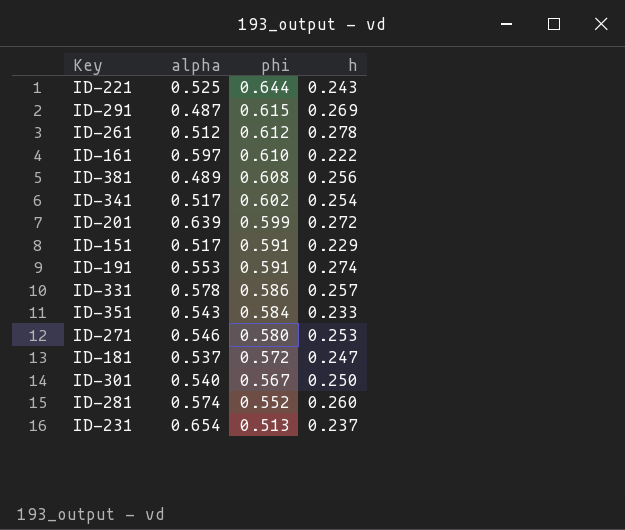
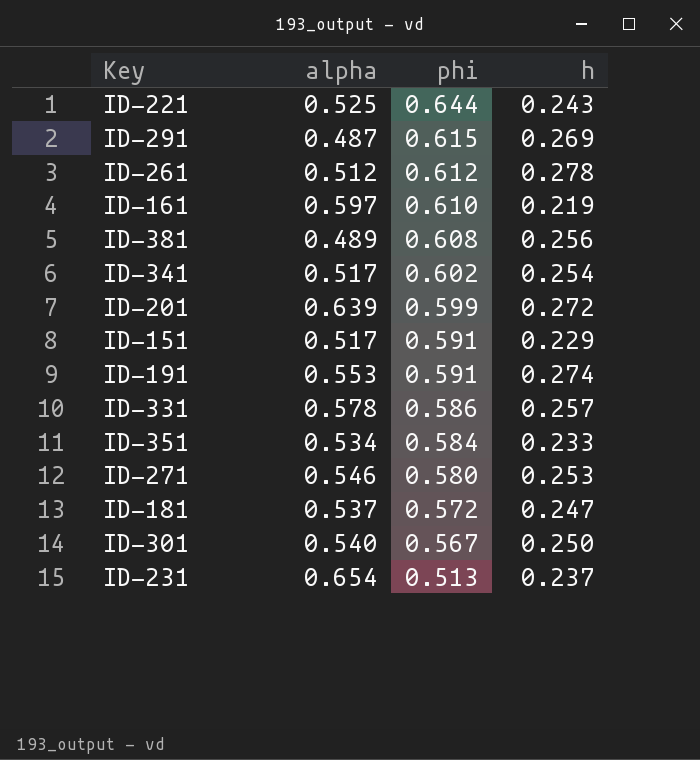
row ID-281: 0.574 | 0.552 | 0.260 -> none
ID-161 | h: 0.222 -> 0.219
ID-351 | alpha: 0.543 -> 0.534

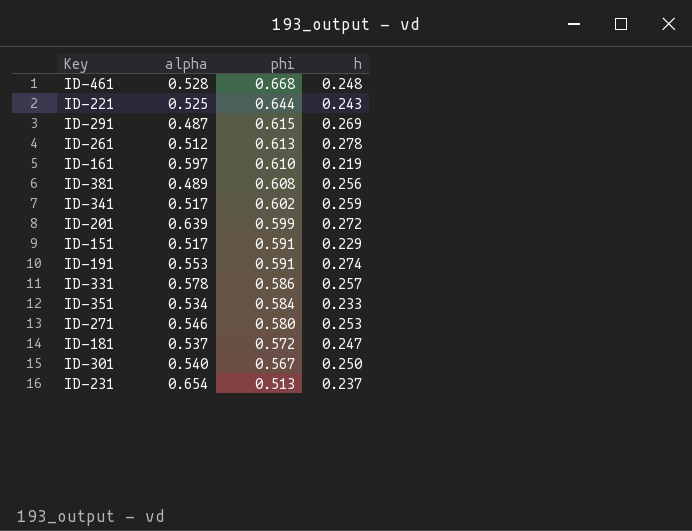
row ID-461: none -> 0.528 | 0.668 | 0.248
ID-261 | phi: 0.612 -> 0.613
ID-341 | h: 0.254 -> 0.259

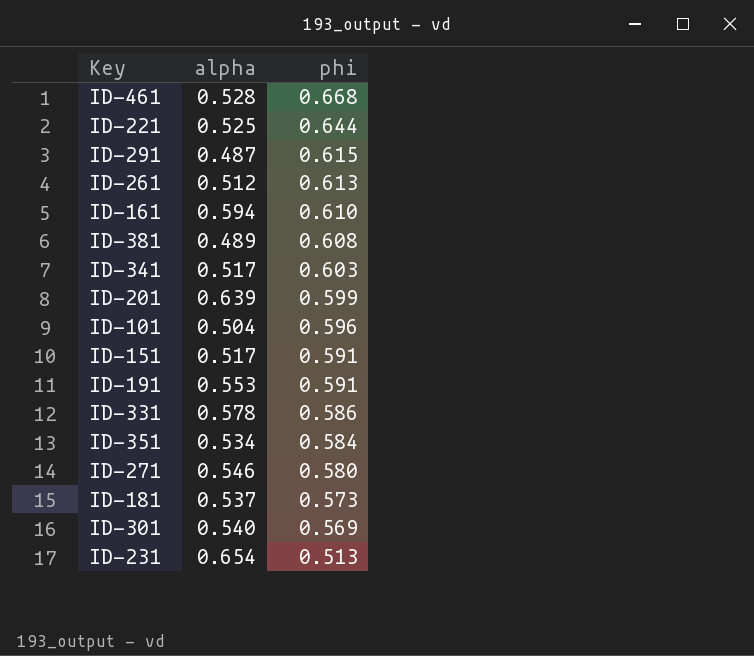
column h | position: 4 -> none
ID-161 | alpha: 0.597 -> 0.594
ID-341 | phi: 0.602 -> 0.603
row ID-101: none -> 0.504 | 0.596
ID-181 | phi: 0.572 -> 0.573
ID-301 | phi: 0.567 -> 0.569

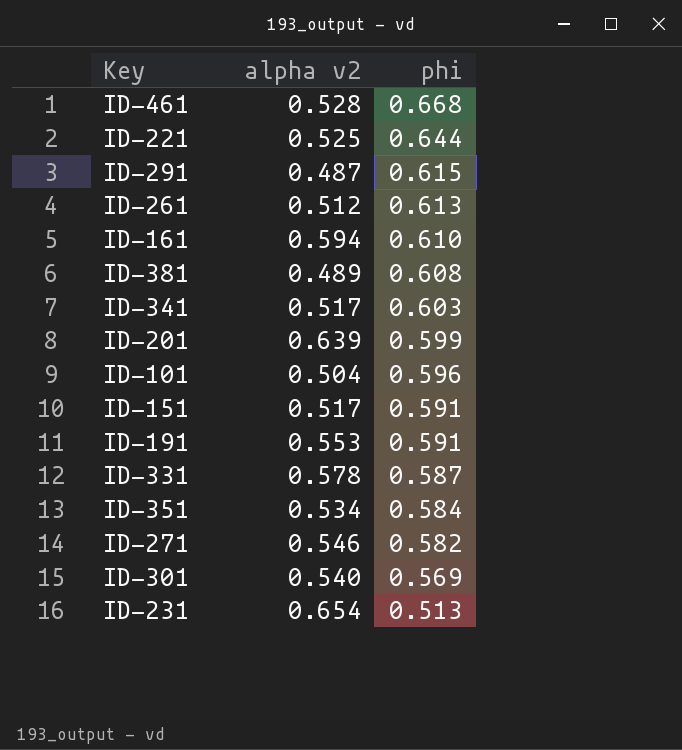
column name: alpha -> alpha v2
row ID-181: 0.537 | 0.573 -> none
ID-331 | phi: 0.586 -> 0.587
ID-271 | phi: 0.580 -> 0.582

